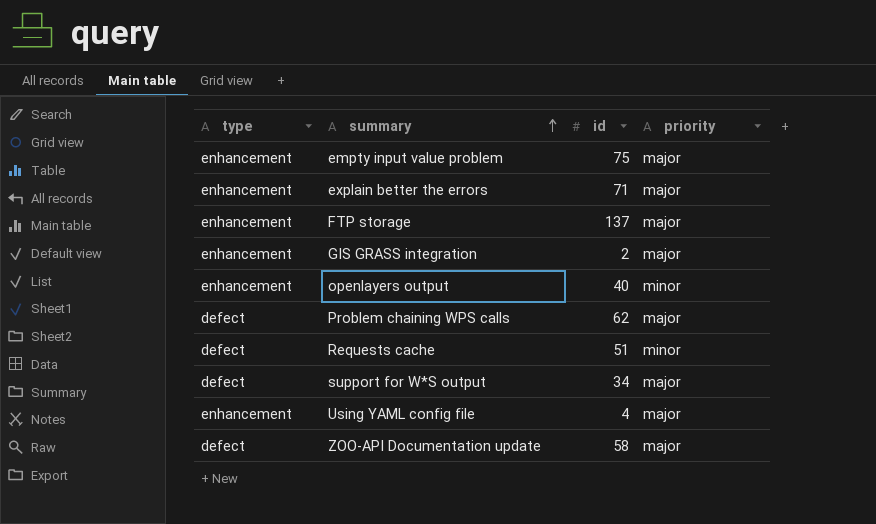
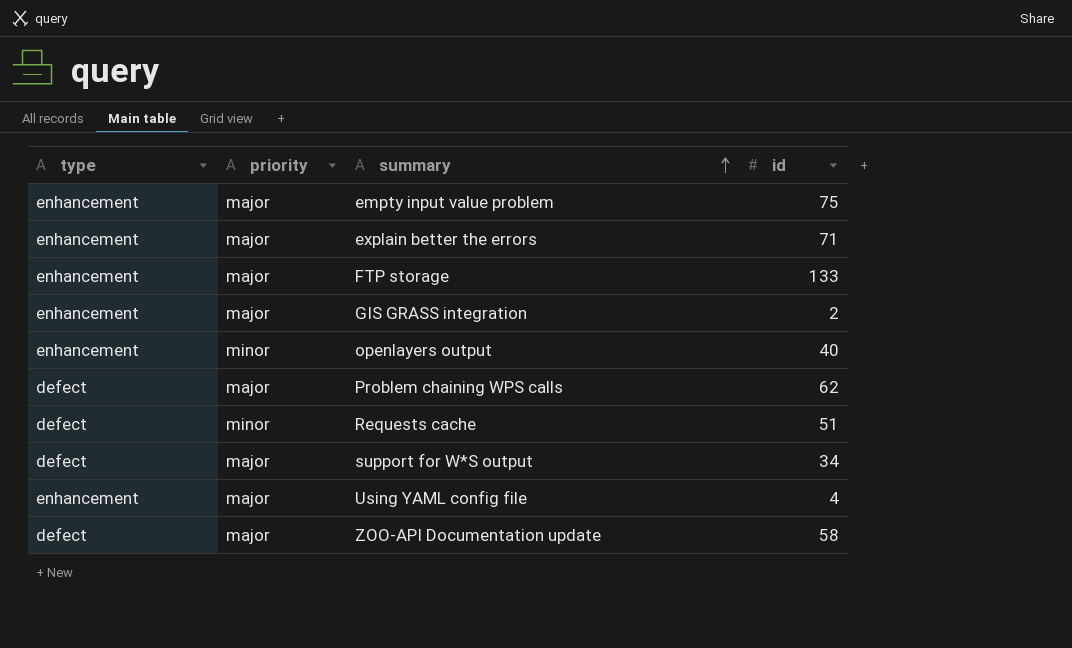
column priority | position: 4 -> 2
FTP storage | id: 137 -> 133

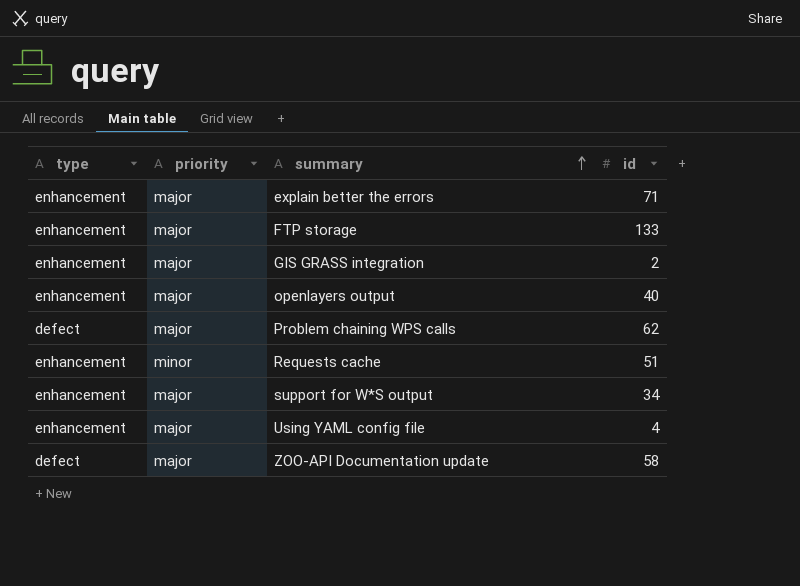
row empty input value problem: enhancement | major | 75 -> none
openlayers output | priority: minor -> major
Requests cache | type: defect -> enhancement
support for W*S output | type: defect -> enhancement

